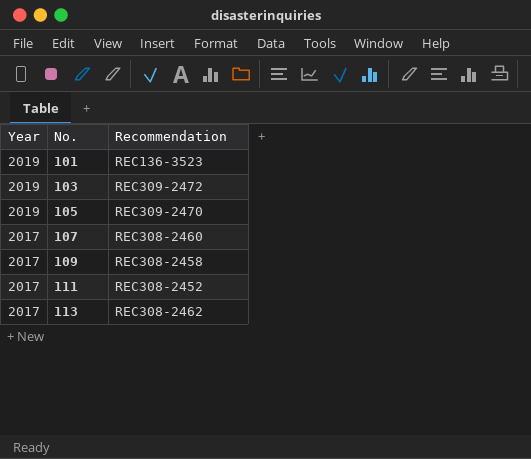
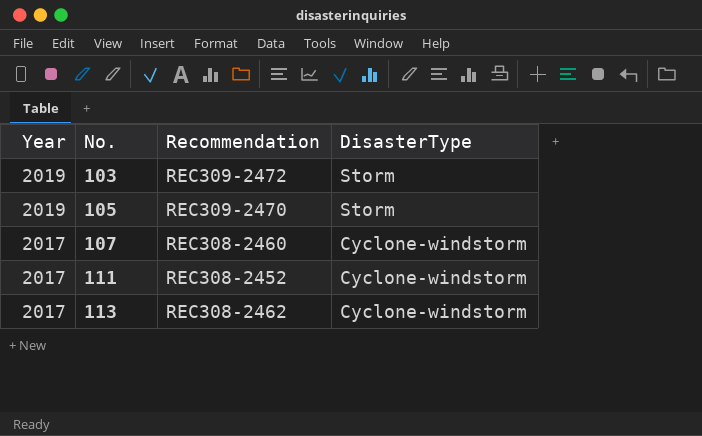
column DisasterType | position: none -> 4
row 101: 2019 | REC136-3523 -> none
row 109: 2017 | REC308-2458 -> none

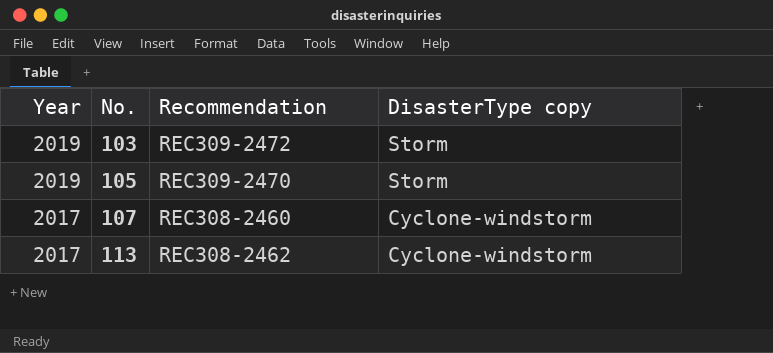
column name: DisasterType -> DisasterType copy
row 111: 2017 | REC308-2452 | Cyclone-windstorm -> none

